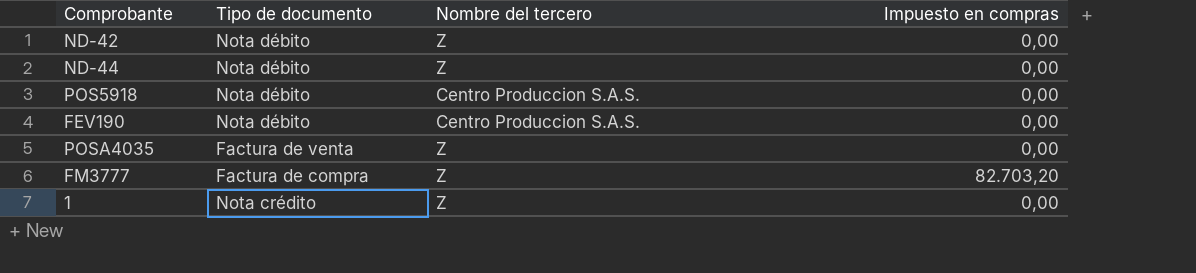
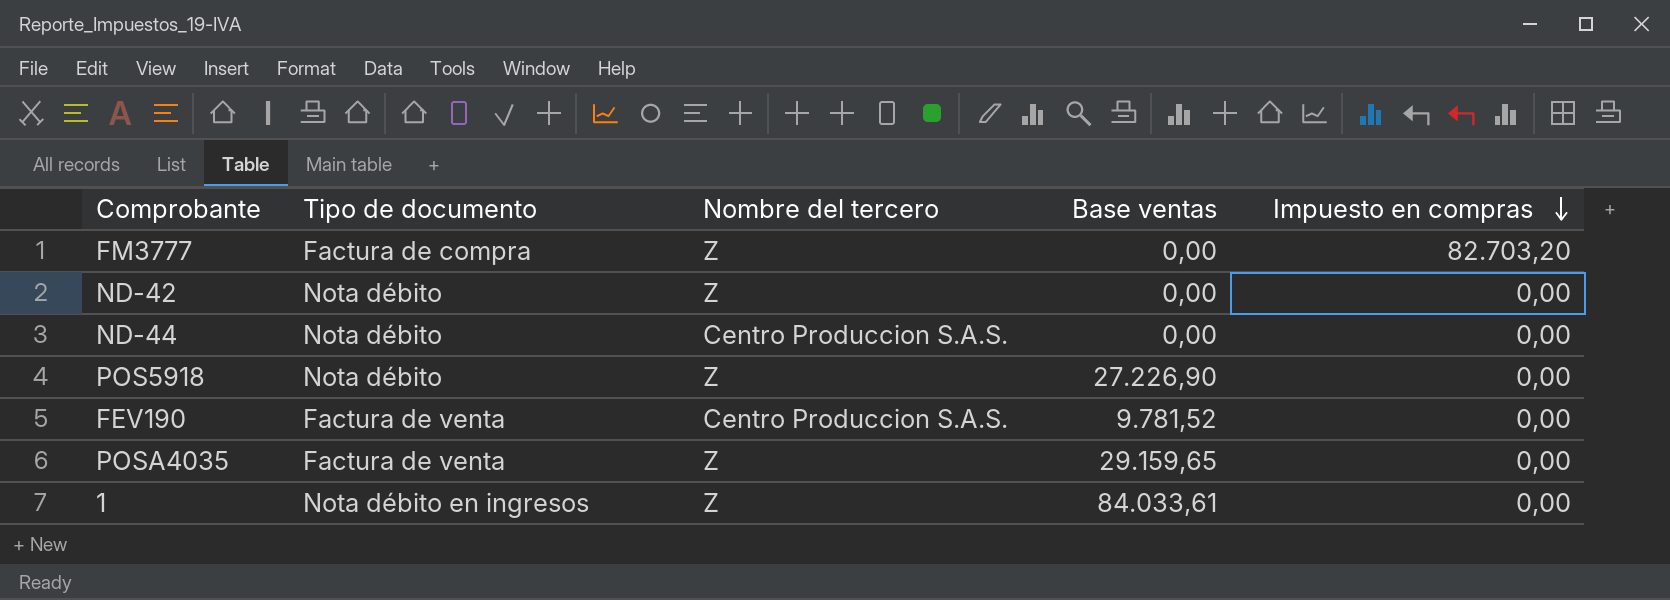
row order: none -> Impuesto en compras descending
column Base ventas | position: none -> 4
ND-44 | Nombre del tercero: Z -> Centro Produccion S.A.S.
POS5918 | Nombre del tercero: Centro Produccion S.A.S. -> Z
FEV190 | Tipo de documento: Nota débito -> Factura de venta
1 | Tipo de documento: Nota crédito -> Nota débito en ingresos

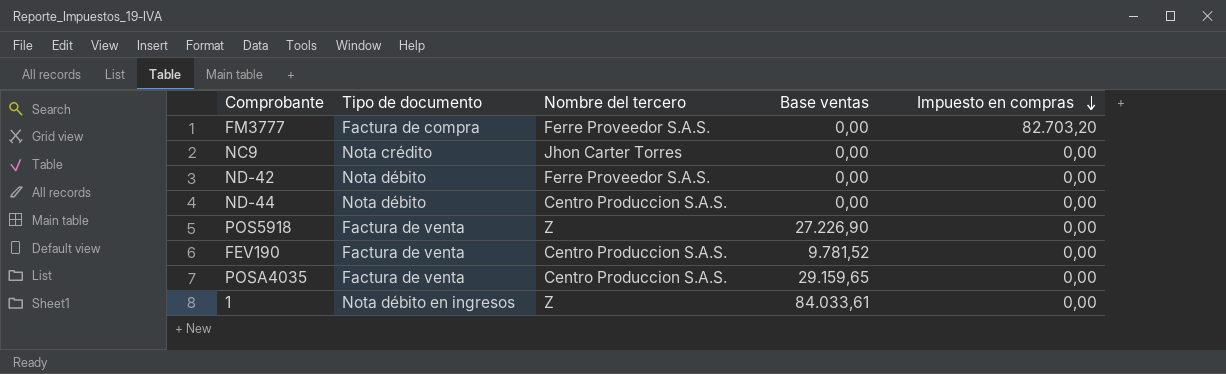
FM3777 | Nombre del tercero: Z -> Ferre Proveedor S.A.S.
row NC9: none -> Nota crédito | Jhon Carter Torres | 0,00 | 0,00
ND-42 | Nombre del tercero: Z -> Ferre Proveedor S.A.S.
POS5918 | Tipo de documento: Nota débito -> Factura de venta
POSA4035 | Nombre del tercero: Z -> Centro Produccion S.A.S.

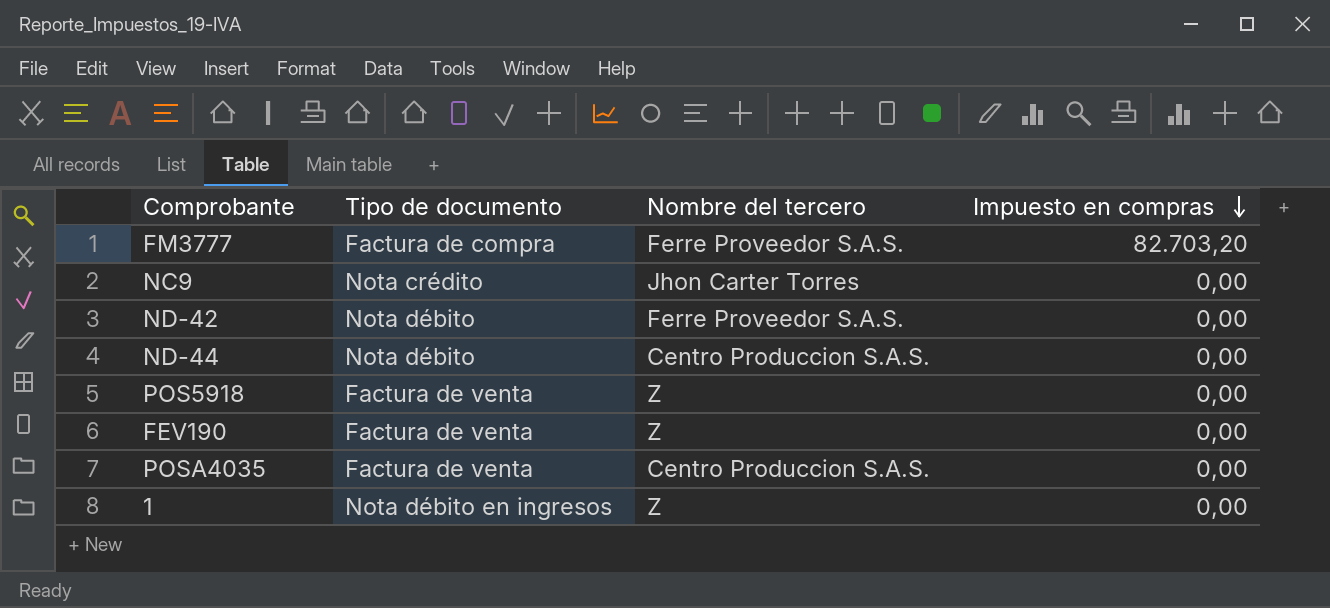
column Base ventas | position: 4 -> none
FEV190 | Nombre del tercero: Centro Produccion S.A.S. -> Z

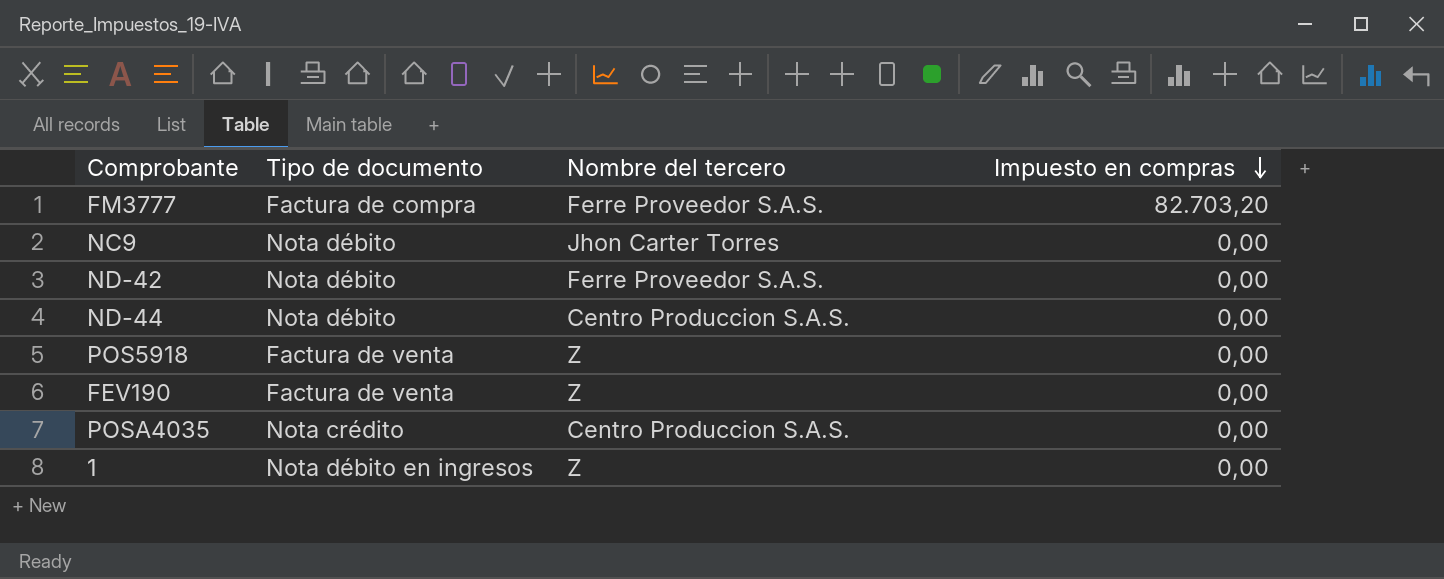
NC9 | Tipo de documento: Nota crédito -> Nota débito
POSA4035 | Tipo de documento: Factura de venta -> Nota crédito

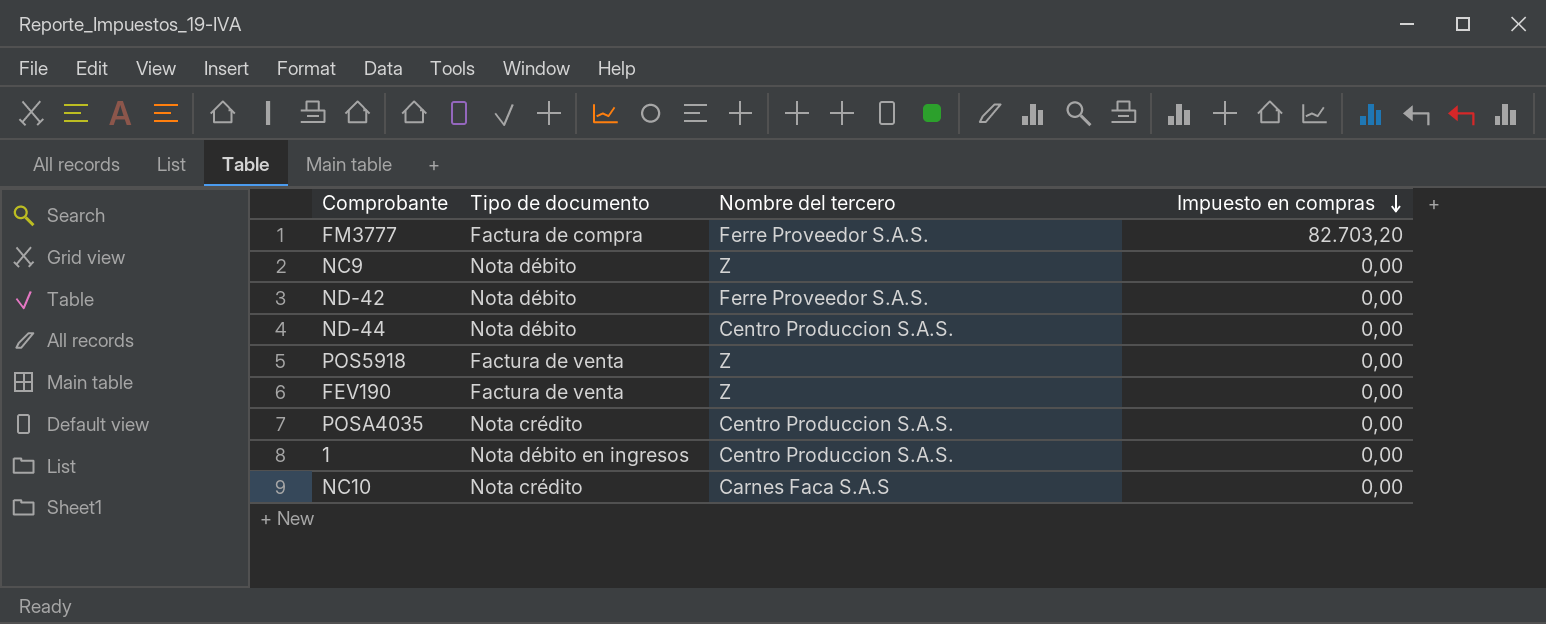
NC9 | Nombre del tercero: Jhon Carter Torres -> Z
1 | Nombre del tercero: Z -> Centro Produccion S.A.S.
row NC10: none -> Nota crédito | Carnes Faca S.A.S | 0,00

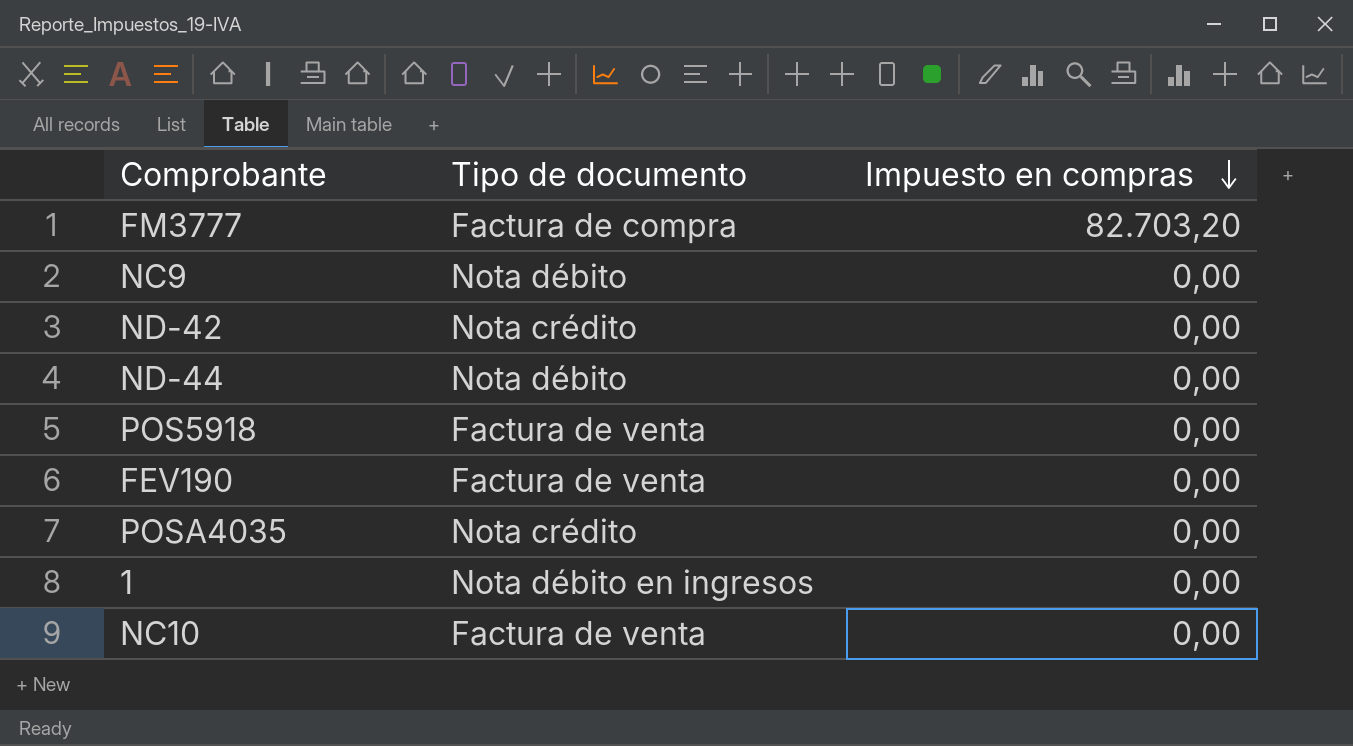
column Nombre del tercero | position: 3 -> none
ND-42 | Tipo de documento: Nota débito -> Nota crédito
NC10 | Tipo de documento: Nota crédito -> Factura de venta

